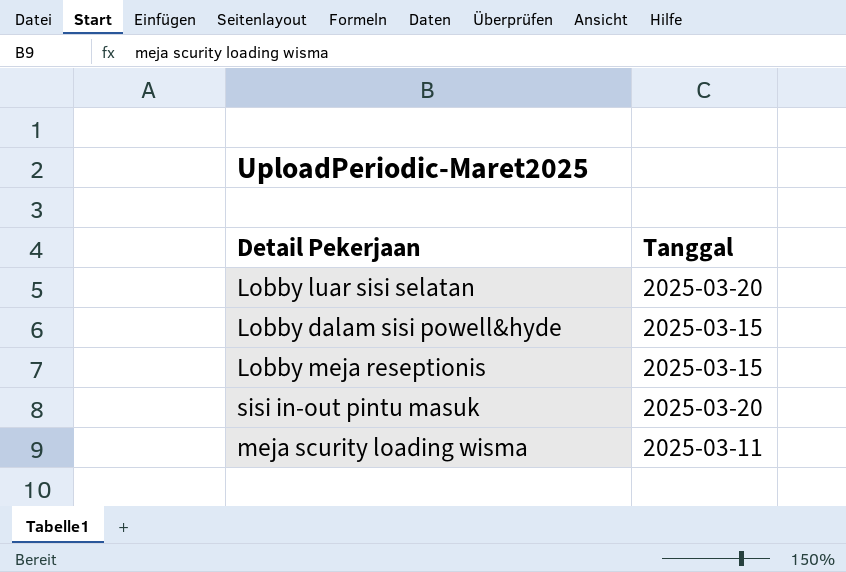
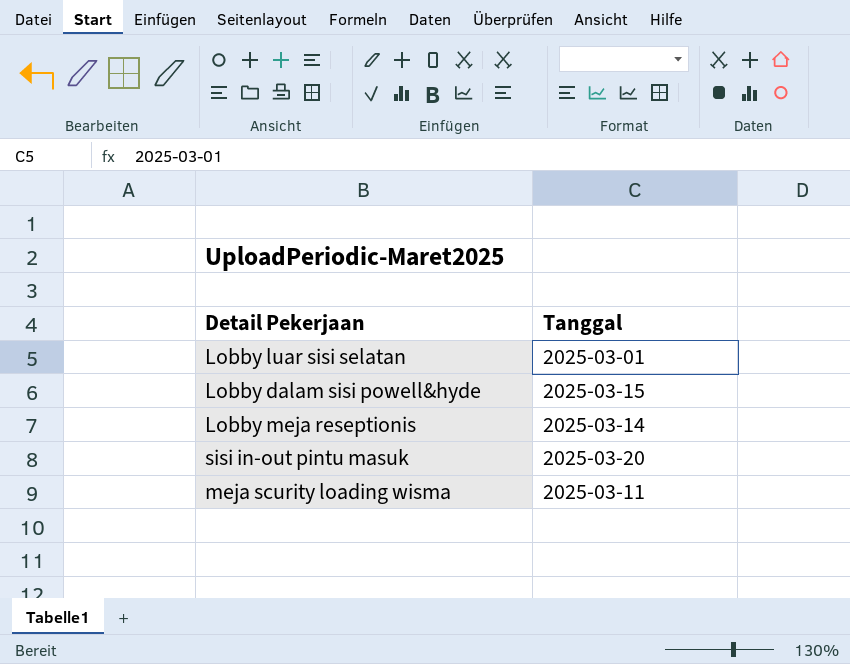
Lobby luar sisi selatan | Tanggal: 2025-03-20 -> 2025-03-01
Lobby meja reseptionis | Tanggal: 2025-03-15 -> 2025-03-14

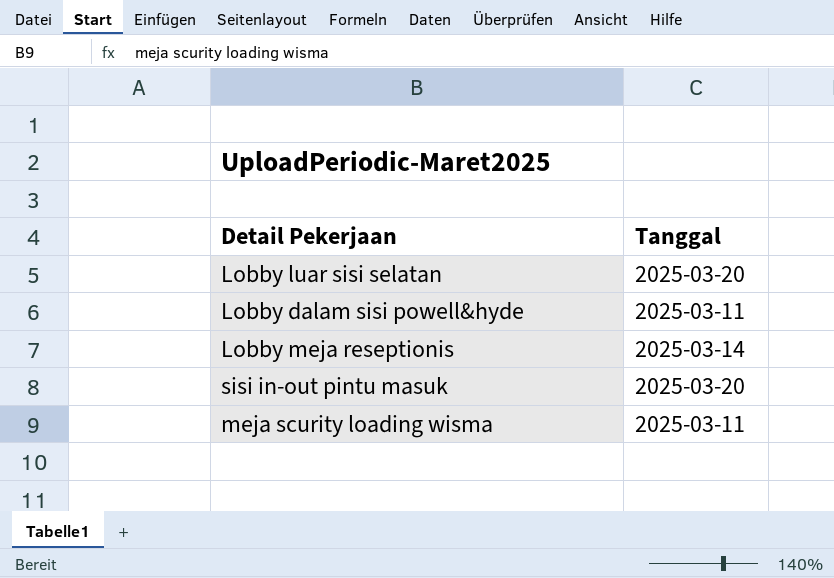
Lobby luar sisi selatan | Tanggal: 2025-03-01 -> 2025-03-20
Lobby dalam sisi powell&hyde | Tanggal: 2025-03-15 -> 2025-03-11

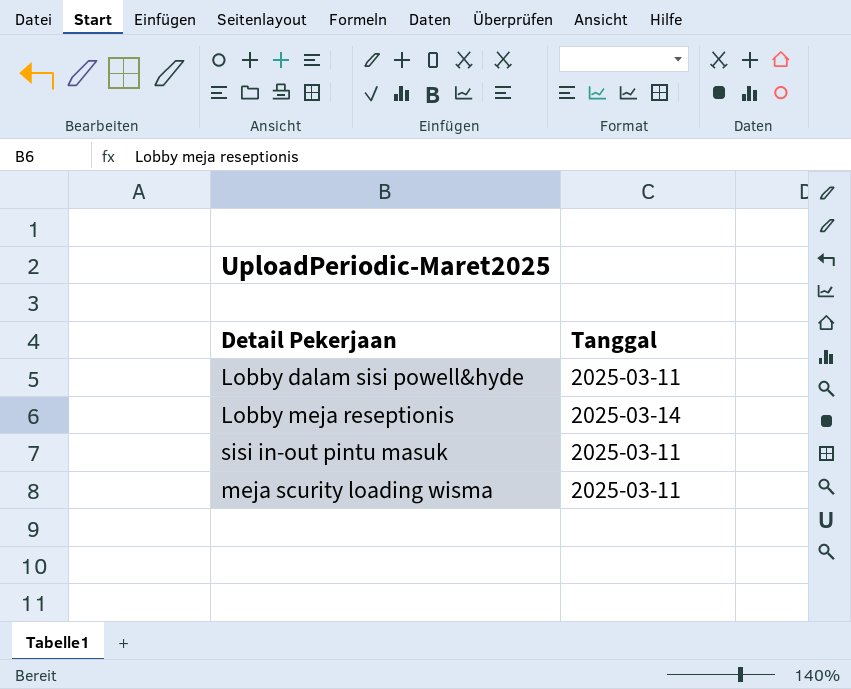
row Lobby luar sisi selatan: 2025-03-20 -> none
sisi in-out pintu masuk | Tanggal: 2025-03-20 -> 2025-03-11

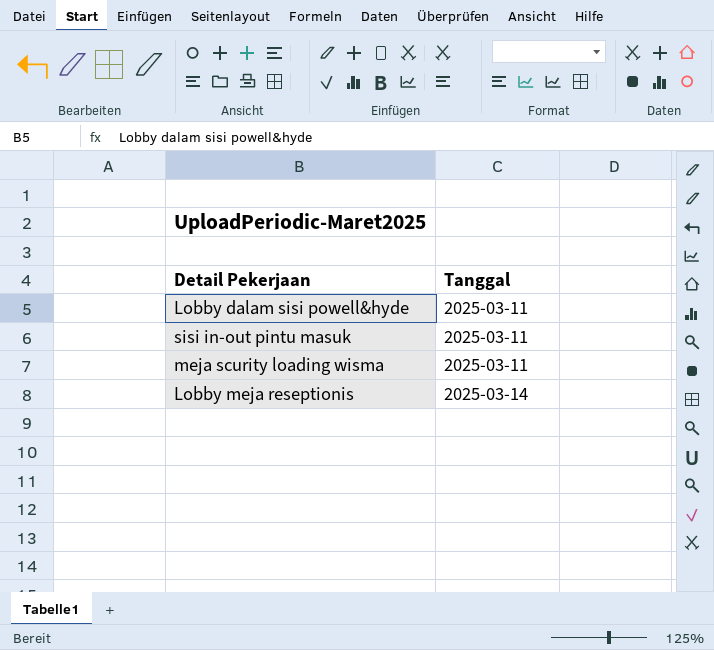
row order: none -> Tanggal ascending

